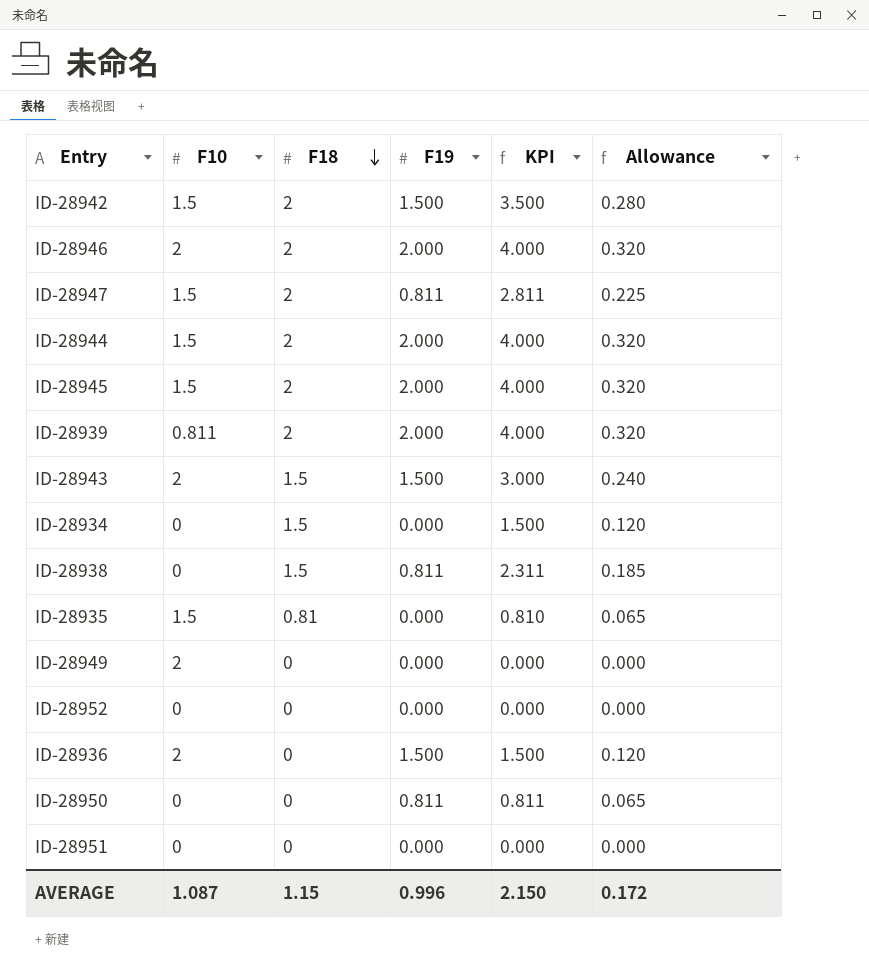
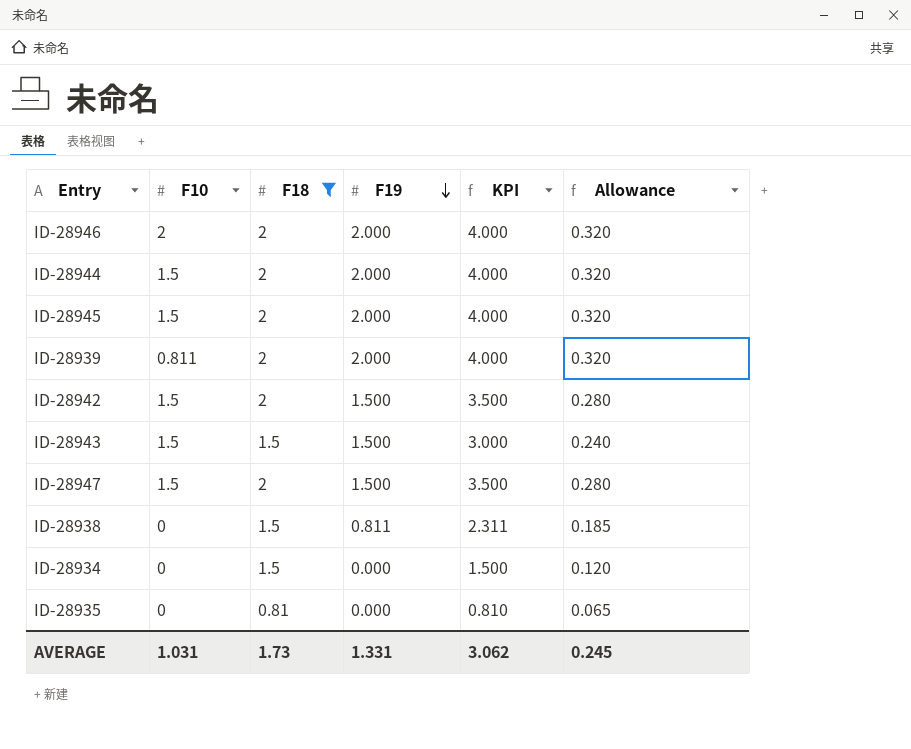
filter: none -> F18 != 0
row order: F18 descending -> F19 descending
ID-28943 | F10: 2 -> 1.5
ID-28947 | F19: 0.811 -> 1.500
ID-28947 | KPI: 2.811 -> 3.500
ID-28947 | Allowance: 0.225 -> 0.280
ID-28935 | F10: 1.5 -> 0
AVERAGE | F10: 1.087 -> 1.031
AVERAGE | F18: 1.15 -> 1.73
AVERAGE | F19: 0.996 -> 1.331
AVERAGE | KPI: 2.150 -> 3.062
AVERAGE | Allowance: 0.172 -> 0.245

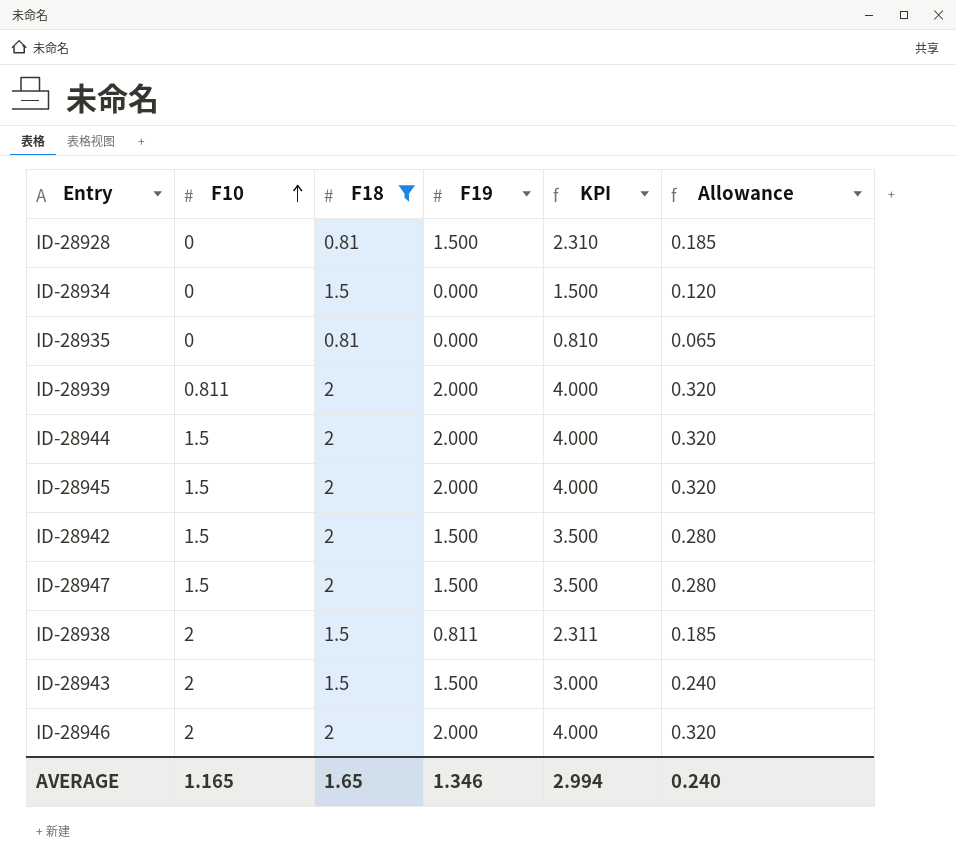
row order: F19 descending -> F10 ascending
row ID-28928: none -> 0 | 0.81 | 1.500 | 2.310 | 0.185
ID-28938 | F10: 0 -> 2
ID-28943 | F10: 1.5 -> 2
AVERAGE | F10: 1.031 -> 1.165
AVERAGE | F18: 1.73 -> 1.65
AVERAGE | F19: 1.331 -> 1.346
AVERAGE | KPI: 3.062 -> 2.994
AVERAGE | Allowance: 0.245 -> 0.240

